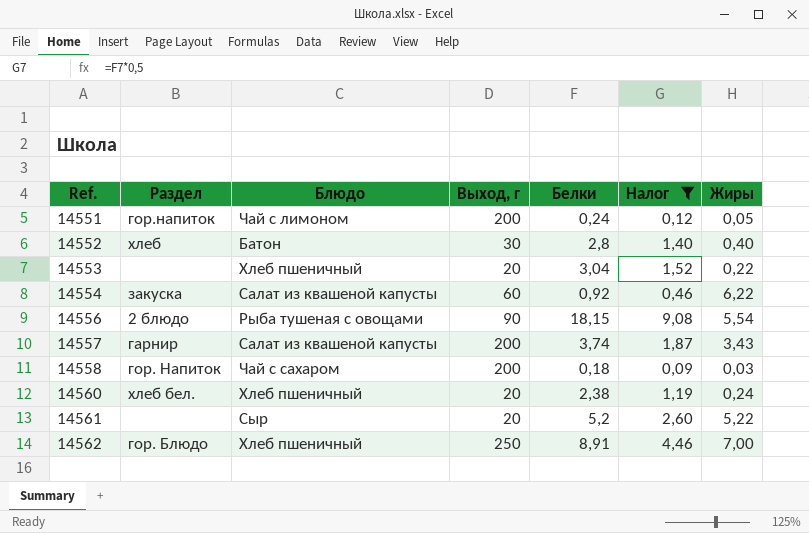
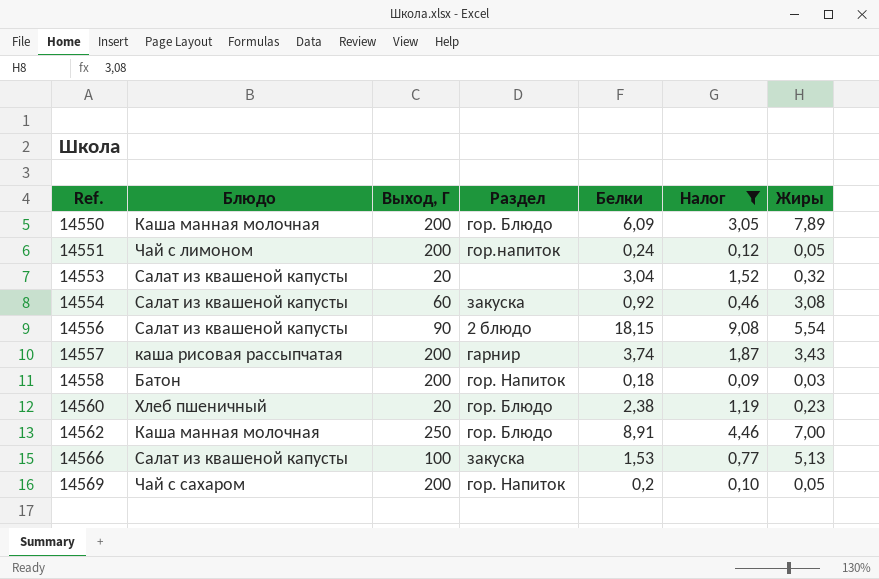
column name: Выход, г -> Выход, Г
column Раздел | position: 2 -> 4
row 14552: хлеб | Батон | 30 | 2,8 | 1,40 | 0,40 -> none
row 14561: none | Сыр | 20 | 5,2 | 2,60 | 5,22 -> none
row 14550: none -> Каша манная молочная | 200 | гор. Блюдо | 6,09 | 3,05 | 7,89
14553 | Блюдо: Хлеб пшеничный -> Салат из квашеной капусты
14553 | Жиры: 0,22 -> 0,32
14554 | Жиры: 6,22 -> 3,08
14556 | Блюдо: Рыба тушеная с овощами -> Салат из квашеной капусты
14557 | Блюдо: Салат из квашеной капусты -> каша рисовая рассыпчатая
14558 | Блюдо: Чай с сахаром -> Батон
14560 | Раздел: хлеб бел. -> гор. Блюдо
14560 | Жиры: 0,24 -> 0,23
14562 | Блюдо: Хлеб пшеничный -> Каша манная молочная
row 14566: none -> Салат из квашеной капусты | 100 | закуска | 1,53 | 0,77 | 5,13
row 14569: none -> Чай с сахаром | 200 | гор. Напиток | 0,2 | 0,10 | 0,05

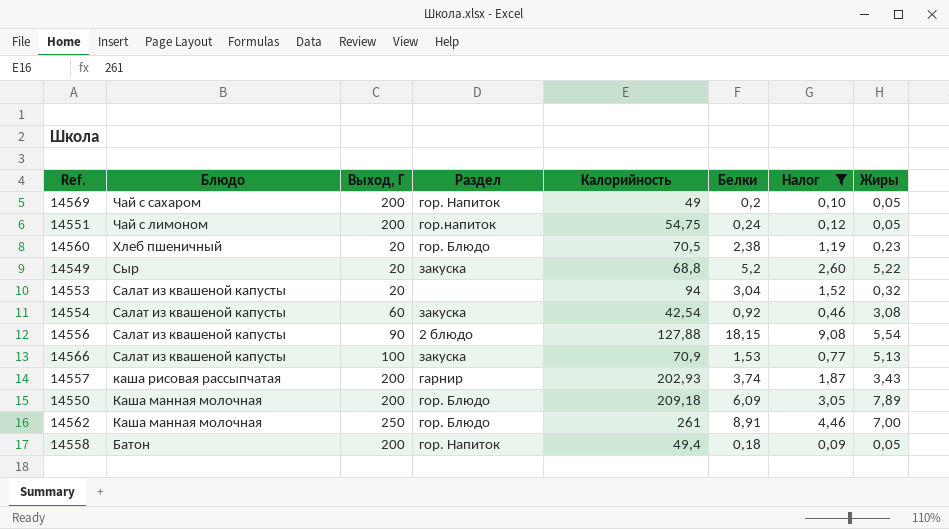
row order: Ref. ascending -> Блюдо descending
column Калорийность | position: none -> 5
row 14549: none -> Сыр | 20 | закуска | 68,8 | 5,2 | 2,60 | 5,22
14558 | Жиры: 0,03 -> 0,05

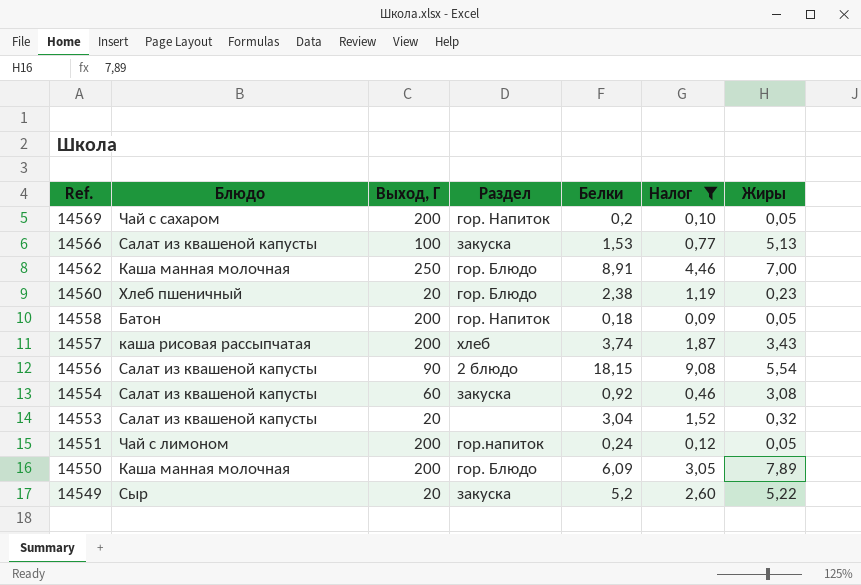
row order: Блюдо descending -> Ref. descending
column Калорийность | position: 5 -> none
14557 | Раздел: гарнир -> хлеб

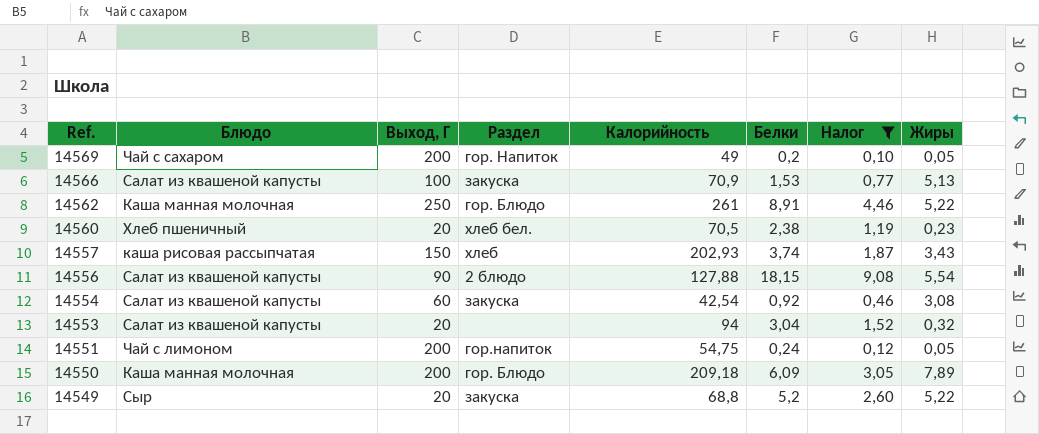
column Калорийность | position: none -> 5
row 14558: Батон | 200 | гор. Напиток | 0,18 | 0,09 | 0,05 -> none
14562 | Жиры: 7,00 -> 5,22
14560 | Раздел: гор. Блюдо -> хлеб бел.
14557 | Выход, Г: 200 -> 150

